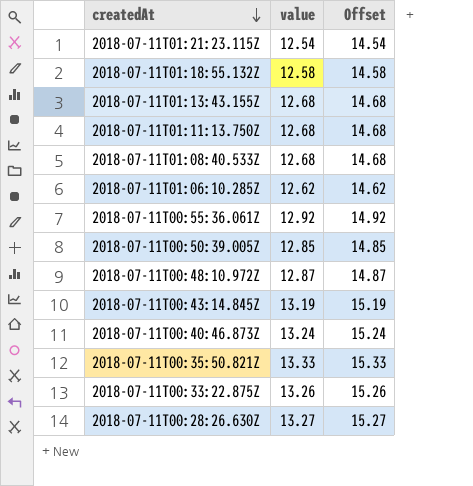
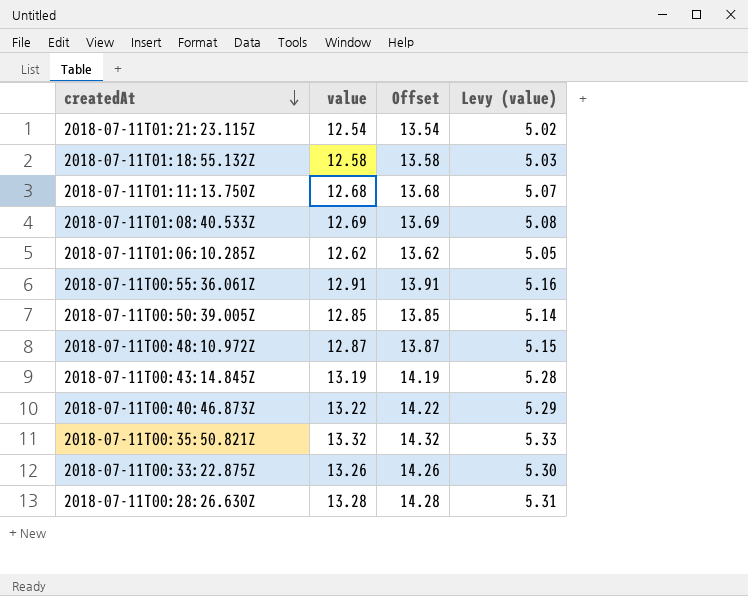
column Offset | formula: [value] + 2 -> [value] + 1
column Levy (value) | formula: none -> [value] * 0.4
row 2018-07-11T01:13:43.155Z: 12.68 | 14.68 -> none
2018-07-11T01:08:40.533Z | value: 12.68 -> 12.69
2018-07-11T00:55:36.061Z | value: 12.92 -> 12.91
2018-07-11T00:40:46.873Z | value: 13.24 -> 13.22
2018-07-11T00:35:50.821Z | value: 13.33 -> 13.32
2018-07-11T00:28:26.630Z | value: 13.27 -> 13.28

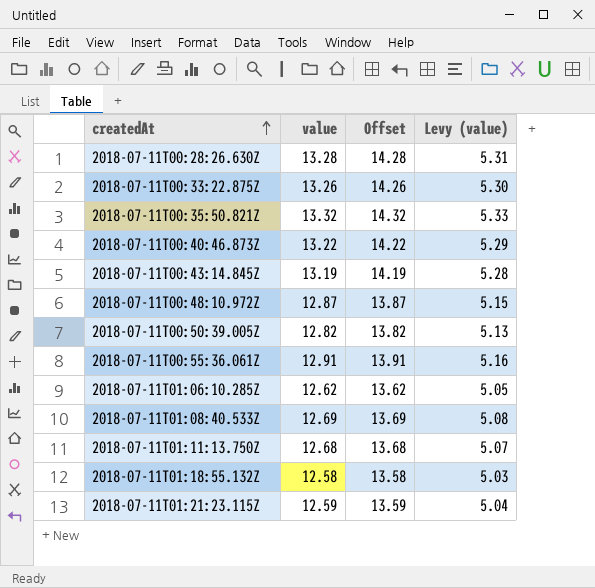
row order: createdAt descending -> createdAt ascending
2018-07-11T00:50:39.005Z | value: 12.85 -> 12.82
2018-07-11T00:50:39.005Z | Offset: 13.85 -> 13.82
2018-07-11T00:50:39.005Z | Levy (value): 5.14 -> 5.13
2018-07-11T01:21:23.115Z | value: 12.54 -> 12.59
2018-07-11T01:21:23.115Z | Offset: 13.54 -> 13.59
2018-07-11T01:21:23.115Z | Levy (value): 5.02 -> 5.04

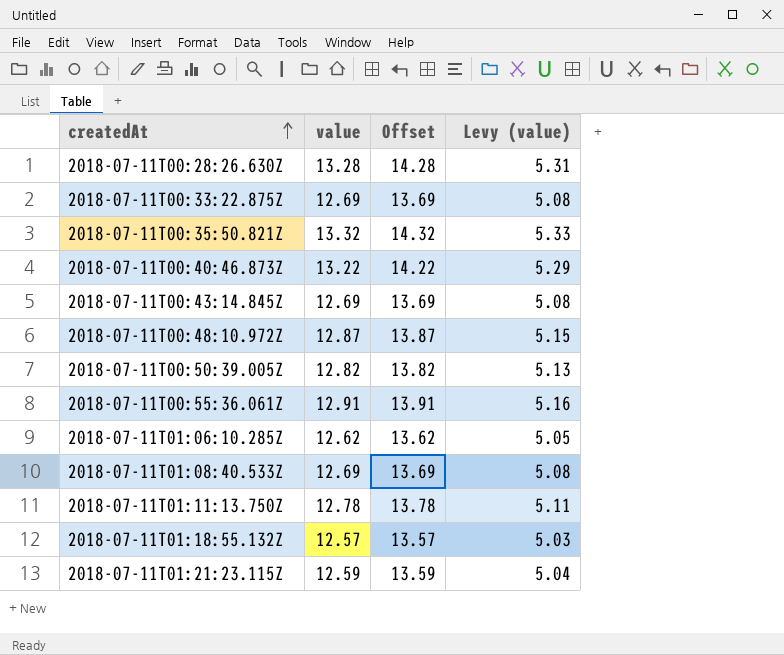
2018-07-11T00:33:22.875Z | value: 13.26 -> 12.69
2018-07-11T00:33:22.875Z | Offset: 14.26 -> 13.69
2018-07-11T00:33:22.875Z | Levy (value): 5.30 -> 5.08
2018-07-11T00:43:14.845Z | value: 13.19 -> 12.69
2018-07-11T00:43:14.845Z | Offset: 14.19 -> 13.69
2018-07-11T00:43:14.845Z | Levy (value): 5.28 -> 5.08
2018-07-11T01:11:13.750Z | value: 12.68 -> 12.78
2018-07-11T01:11:13.750Z | Offset: 13.68 -> 13.78
2018-07-11T01:11:13.750Z | Levy (value): 5.07 -> 5.11
2018-07-11T01:18:55.132Z | value: 12.58 -> 12.57
2018-07-11T01:18:55.132Z | Offset: 13.58 -> 13.57

